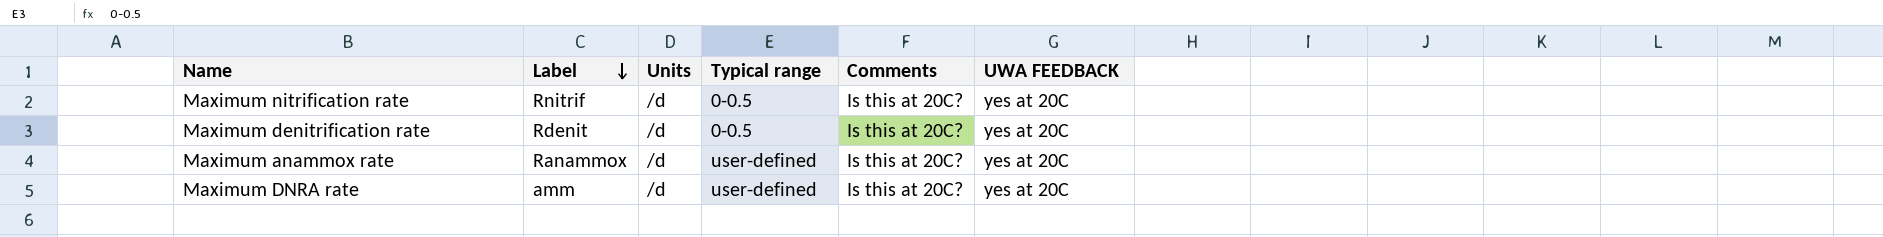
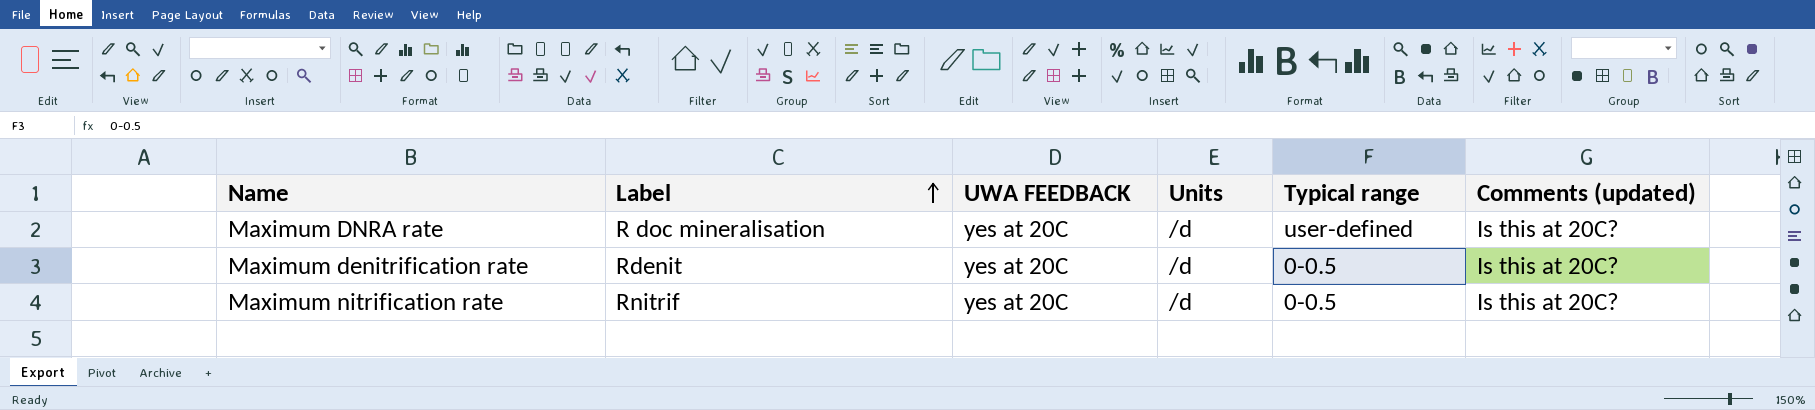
row order: Label descending -> Label ascending
column UWA FEEDBACK | position: 6 -> 3
column name: Comments -> Comments (updated)
row Maximum anammox rate: Ranammox | /d | user-defined | Is this at 20C? | yes at 20C -> none
Maximum DNRA rate | Label: amm -> R doc mineralisation

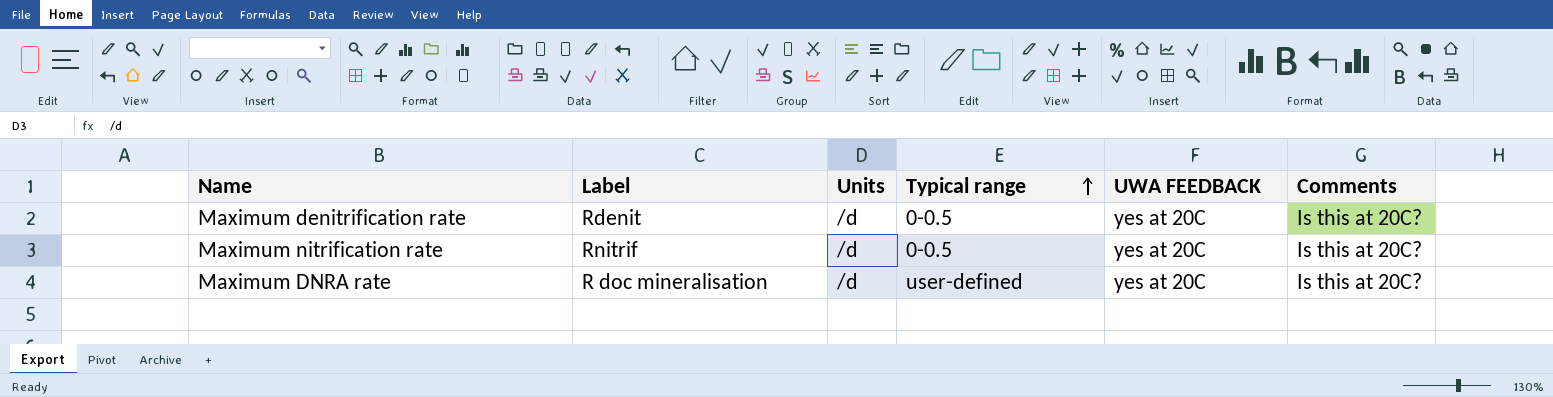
row order: Label ascending -> Typical range ascending
column UWA FEEDBACK | position: 3 -> 5
column name: Comments (updated) -> Comments

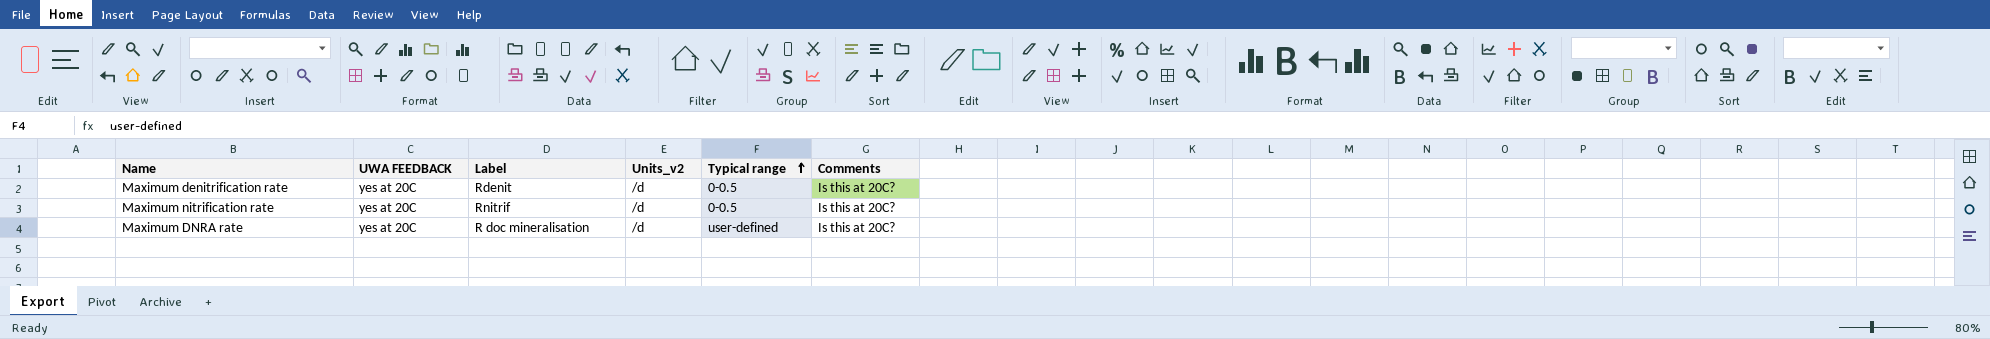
column UWA FEEDBACK | position: 5 -> 2
column name: Units -> Units_v2

